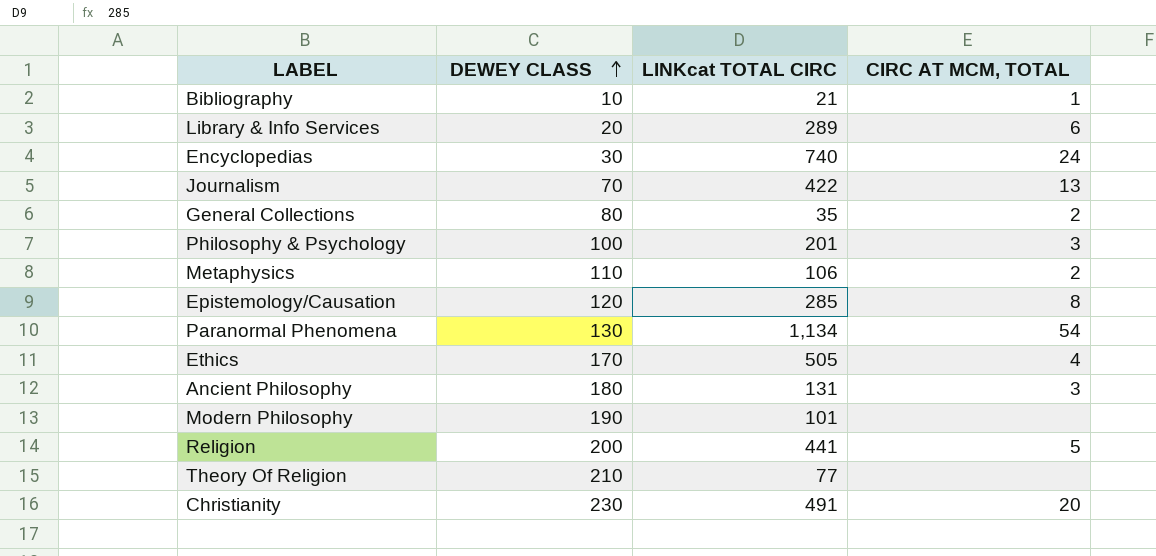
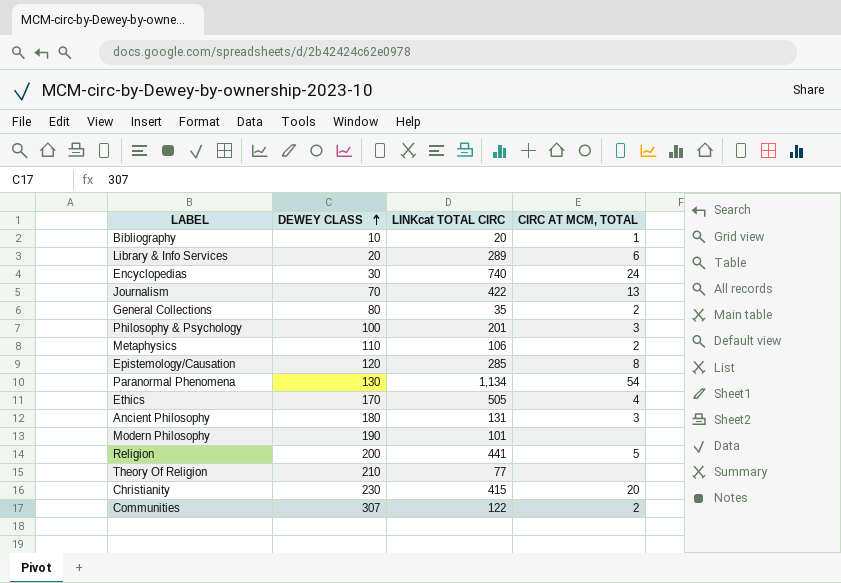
Bibliography | LINKcat TOTAL CIRC: 21 -> 20
Christianity | LINKcat TOTAL CIRC: 491 -> 415
row Communities: none -> 307 | 122 | 2

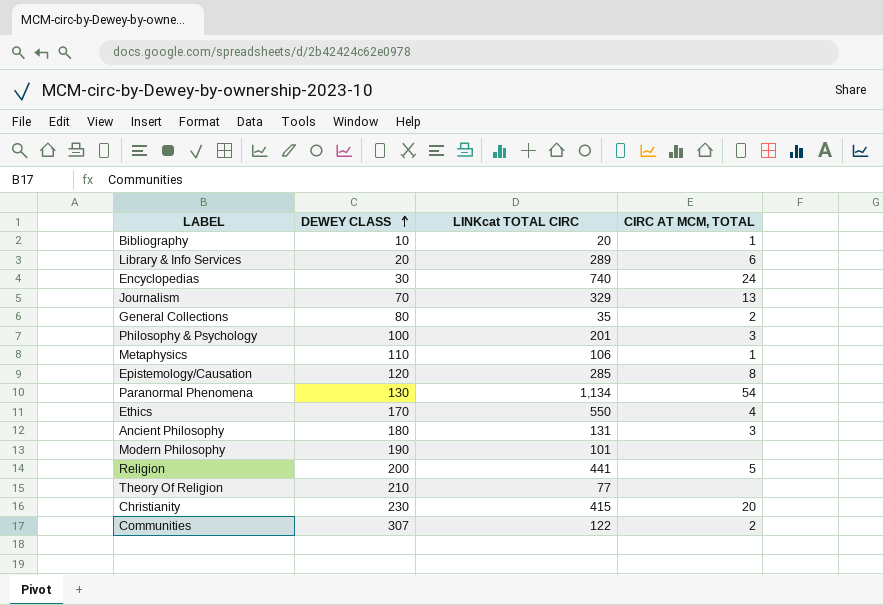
Journalism | LINKcat TOTAL CIRC: 422 -> 329
Metaphysics | CIRC AT MCM, TOTAL: 2 -> 1
Ethics | LINKcat TOTAL CIRC: 505 -> 550

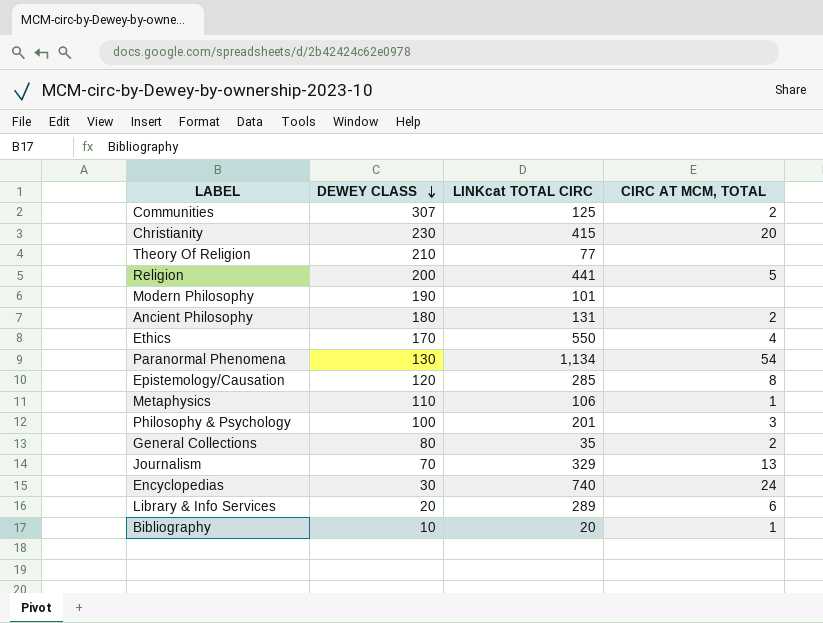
row order: DEWEY CLASS ascending -> DEWEY CLASS descending
Communities | LINKcat TOTAL CIRC: 122 -> 125
Ancient Philosophy | CIRC AT MCM, TOTAL: 3 -> 2

